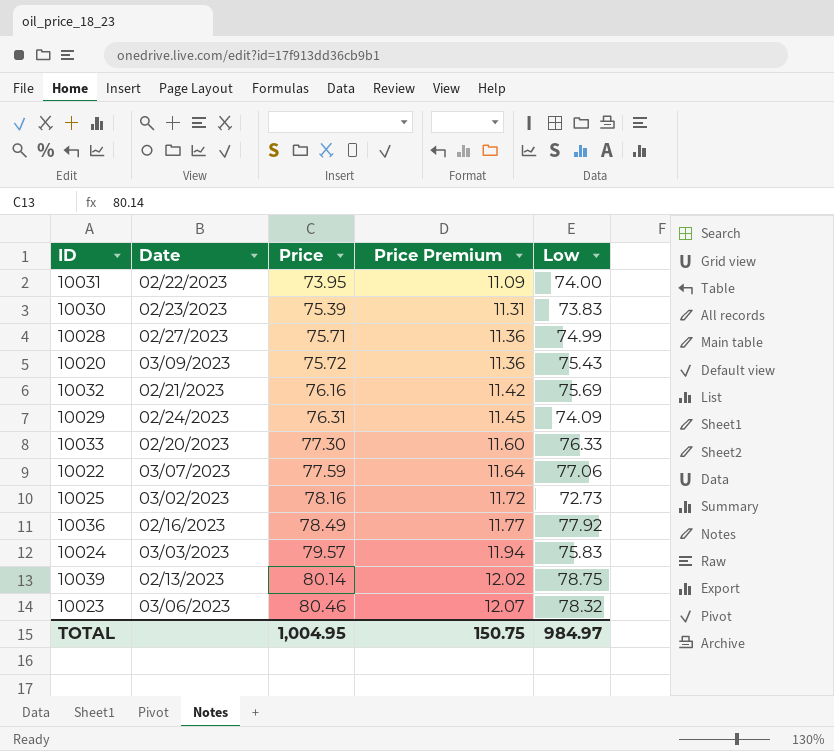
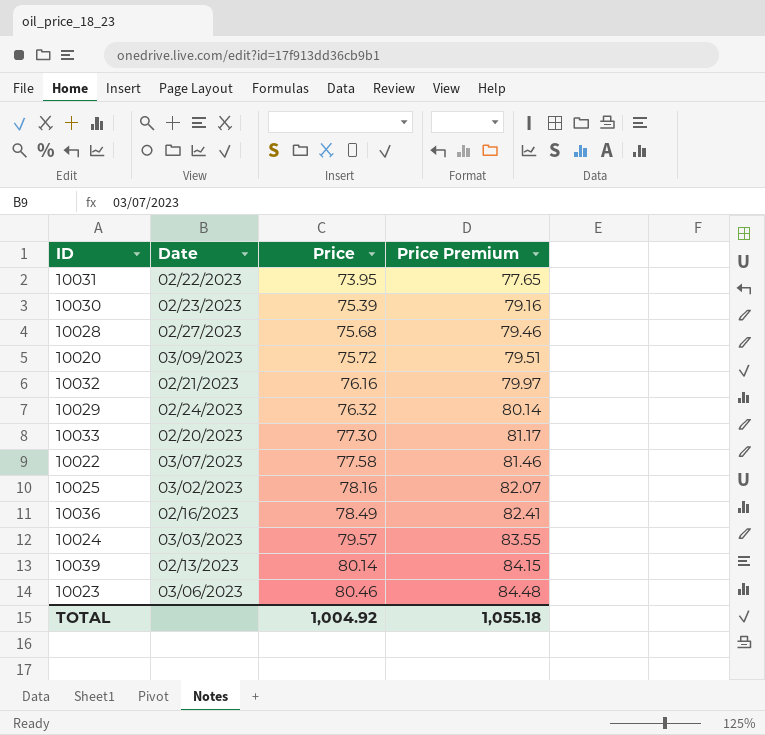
column Low | position: 5 -> none
column Price Premium | formula: [Price] * 0.15 -> [Price] * 1.05
10028 | Price: 75.71 -> 75.68
10029 | Price: 76.31 -> 76.32
10022 | Price: 77.59 -> 77.58
TOTAL | Price: 1,004.95 -> 1,004.92
TOTAL | Price Premium: 150.75 -> 1,055.18

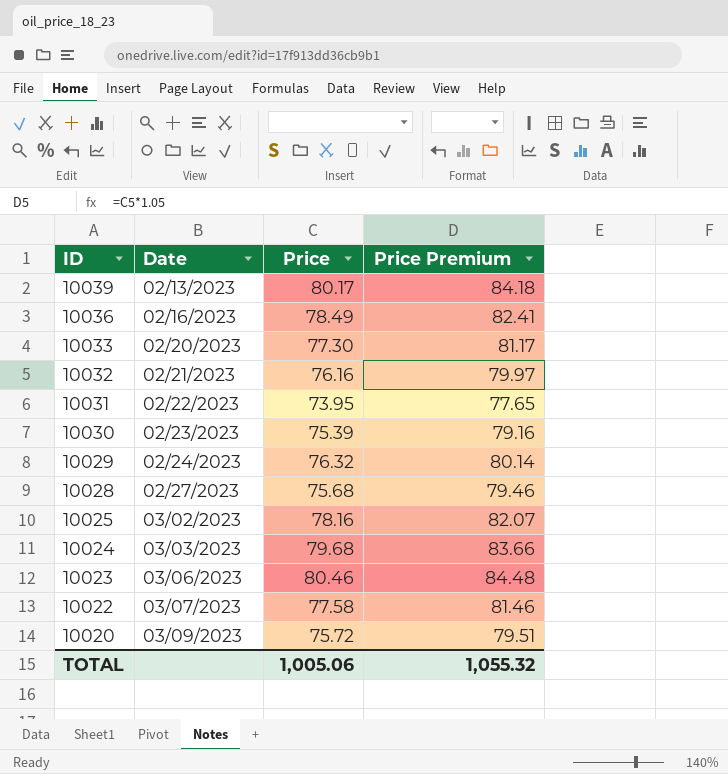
row order: Price ascending -> ID descending
10039 | Price: 80.14 -> 80.17
10039 | Price Premium: 84.15 -> 84.18
10024 | Price: 79.57 -> 79.68
10024 | Price Premium: 83.55 -> 83.66
TOTAL | Price: 1,004.92 -> 1,005.06
TOTAL | Price Premium: 1,055.18 -> 1,055.32

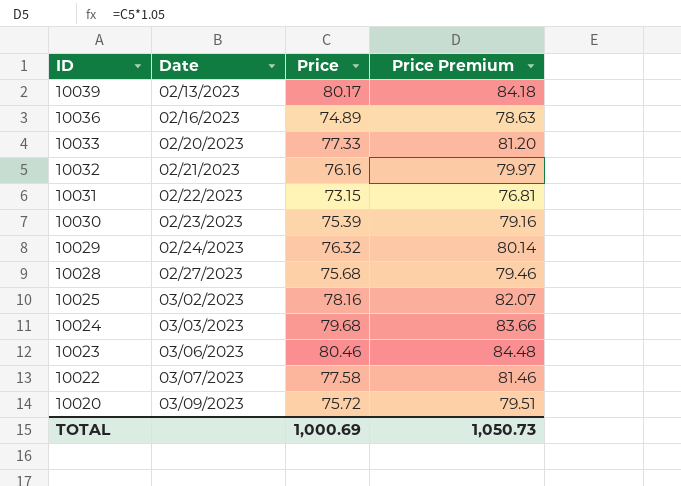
10036 | Price: 78.49 -> 74.89
10036 | Price Premium: 82.41 -> 78.63
10033 | Price: 77.30 -> 77.33
10033 | Price Premium: 81.17 -> 81.20
10031 | Price: 73.95 -> 73.15
10031 | Price Premium: 77.65 -> 76.81
TOTAL | Price: 1,005.06 -> 1,000.69
TOTAL | Price Premium: 1,055.32 -> 1,050.73

